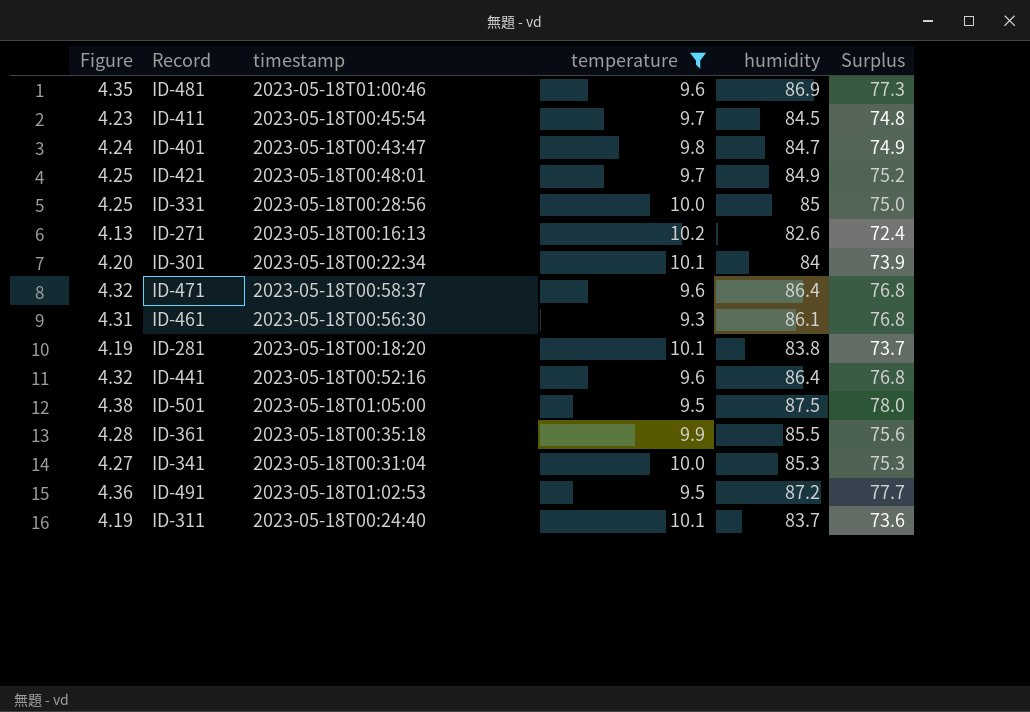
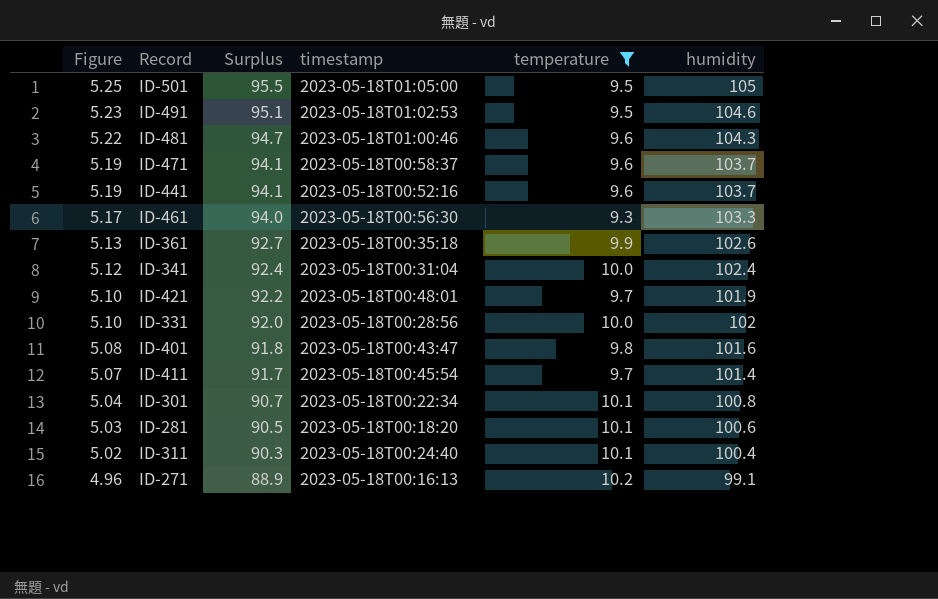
row order: none -> Figure descending
column Surplus | position: 6 -> 3
ID-501 | Figure: 4.38 -> 5.25
ID-501 | Surplus: 78.0 -> 95.5
ID-501 | humidity: 87.5 -> 105
ID-491 | Figure: 4.36 -> 5.23
ID-491 | Surplus: 77.7 -> 95.1
ID-491 | humidity: 87.2 -> 104.6
ID-481 | Figure: 4.35 -> 5.22
ID-481 | Surplus: 77.3 -> 94.7
ID-481 | humidity: 86.9 -> 104.3
ID-471 | Figure: 4.32 -> 5.19
ID-471 | Surplus: 76.8 -> 94.1
ID-471 | humidity: 86.4 -> 103.7
ID-441 | Figure: 4.32 -> 5.19
ID-441 | Surplus: 76.8 -> 94.1
ID-441 | humidity: 86.4 -> 103.7
ID-461 | Figure: 4.31 -> 5.17
ID-461 | Surplus: 76.8 -> 94.0
ID-461 | humidity: 86.1 -> 103.3
ID-361 | Figure: 4.28 -> 5.13
ID-361 | Surplus: 75.6 -> 92.7
ID-361 | humidity: 85.5 -> 102.6
ID-341 | Figure: 4.27 -> 5.12
ID-341 | Surplus: 75.3 -> 92.4
ID-341 | humidity: 85.3 -> 102.4
ID-421 | Figure: 4.25 -> 5.10
ID-421 | Surplus: 75.2 -> 92.2
ID-421 | humidity: 84.9 -> 101.9
ID-331 | Figure: 4.25 -> 5.10
ID-331 | Surplus: 75.0 -> 92.0
ID-331 | humidity: 85 -> 102
ID-401 | Figure: 4.24 -> 5.08
ID-401 | Surplus: 74.9 -> 91.8
ID-401 | humidity: 84.7 -> 101.6
ID-411 | Figure: 4.23 -> 5.07
ID-411 | Surplus: 74.8 -> 91.7
ID-411 | humidity: 84.5 -> 101.4
ID-301 | Figure: 4.20 -> 5.04
ID-301 | Surplus: 73.9 -> 90.7
ID-301 | humidity: 84 -> 100.8
ID-281 | Figure: 4.19 -> 5.03
ID-281 | Surplus: 73.7 -> 90.5
ID-281 | humidity: 83.8 -> 100.6
ID-311 | Figure: 4.19 -> 5.02
ID-311 | Surplus: 73.6 -> 90.3
ID-311 | humidity: 83.7 -> 100.4
ID-271 | Figure: 4.13 -> 4.96
ID-271 | Surplus: 72.4 -> 88.9
ID-271 | humidity: 82.6 -> 99.1

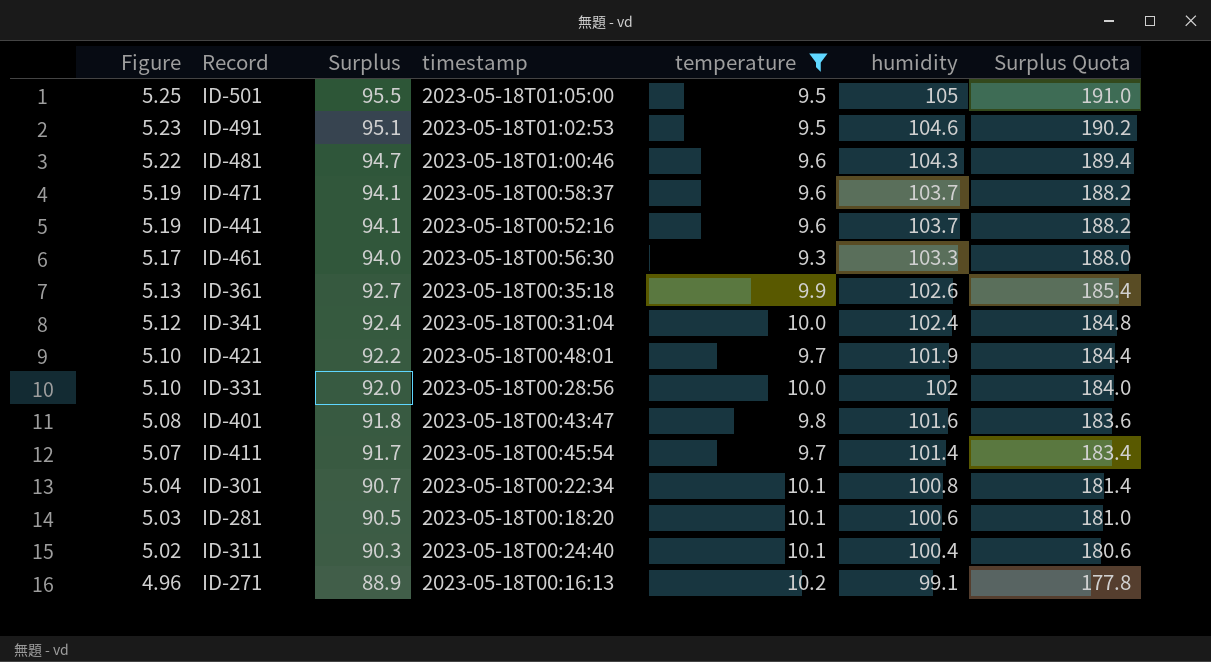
column Surplus Quota | formula: none -> [Surplus] * 2

